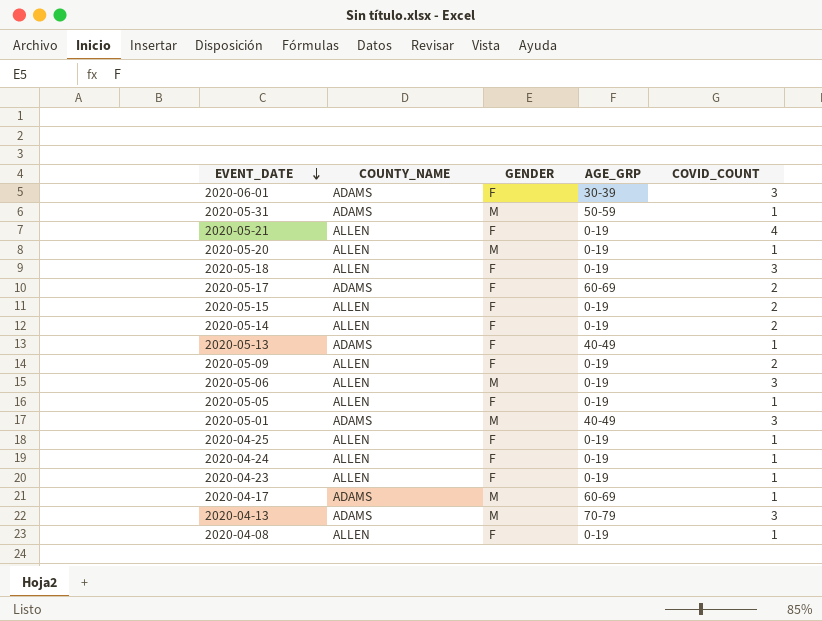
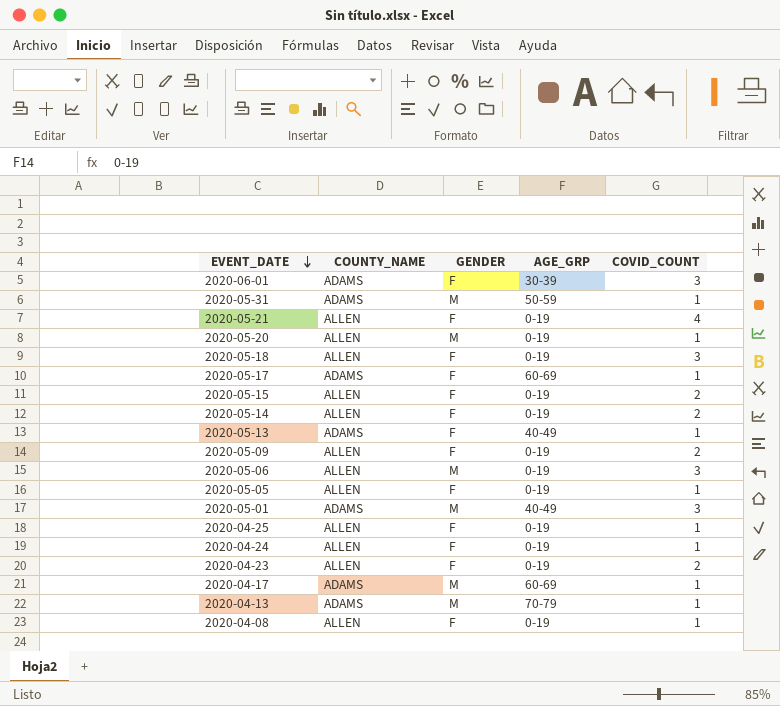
2020-05-17 | COVID_COUNT: 2 -> 1
2020-04-23 | COVID_COUNT: 1 -> 2
2020-04-13 | COVID_COUNT: 3 -> 1

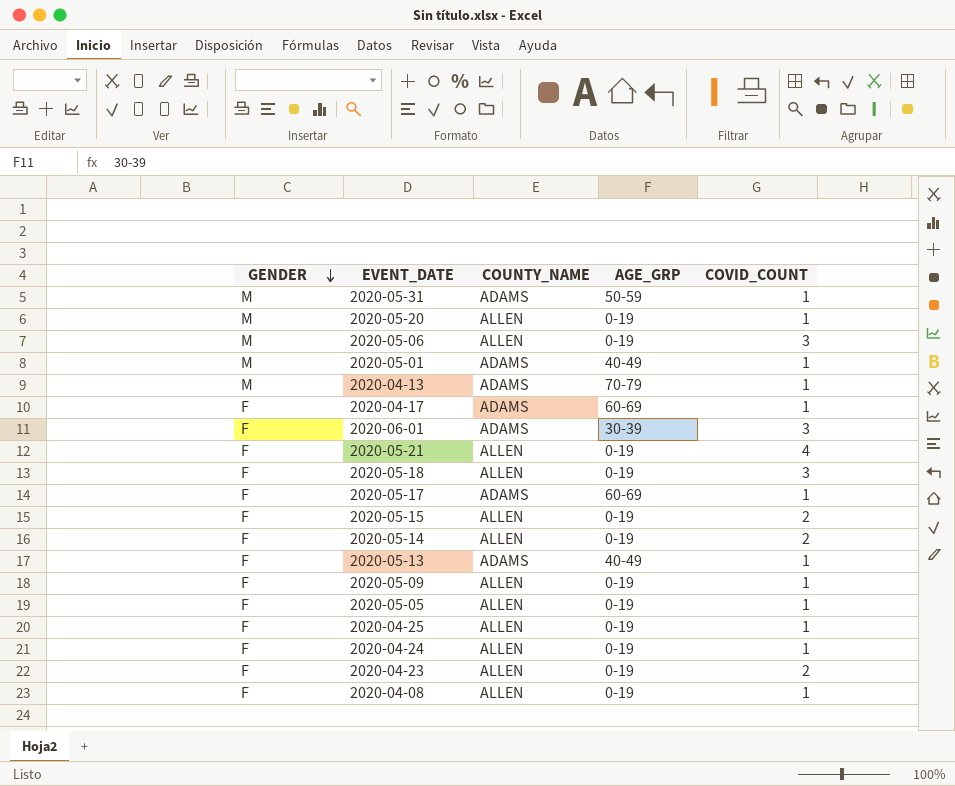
row order: EVENT_DATE descending -> GENDER descending
column GENDER | position: 3 -> 1
2020-05-01 | COVID_COUNT: 3 -> 1
2020-04-17 | GENDER: M -> F
2020-05-09 | COVID_COUNT: 2 -> 1

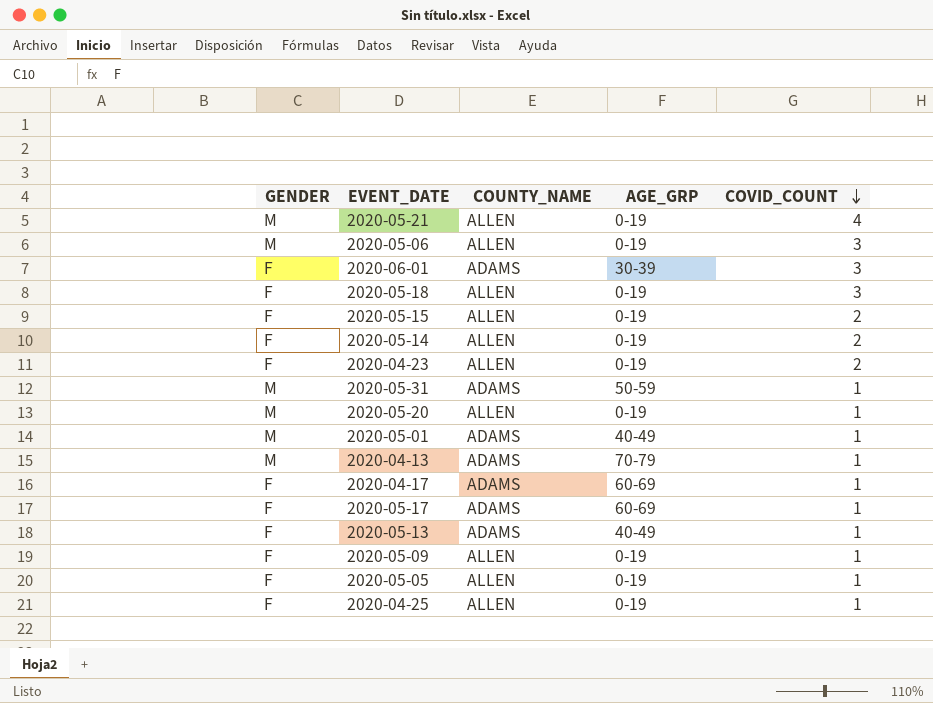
row order: GENDER descending -> COVID_COUNT descending
row 2020-04-24: F | ALLEN | 0-19 | 1 -> none
row 2020-04-08: F | ALLEN | 0-19 | 1 -> none
2020-05-21 | GENDER: F -> M

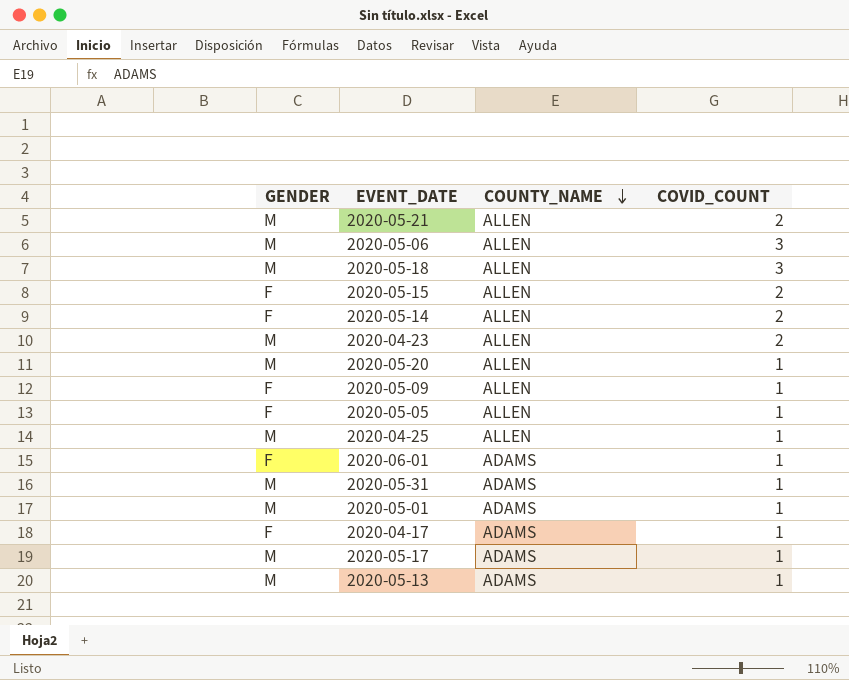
row order: COVID_COUNT descending -> COUNTY_NAME descending
column AGE_GRP | position: 4 -> none
row 2020-04-13: M | ADAMS | 70-79 | 1 -> none
2020-05-21 | COVID_COUNT: 4 -> 2
2020-05-18 | GENDER: F -> M
2020-04-23 | GENDER: F -> M
2020-04-25 | GENDER: F -> M
2020-06-01 | COVID_COUNT: 3 -> 1
2020-05-17 | GENDER: F -> M
2020-05-13 | GENDER: F -> M

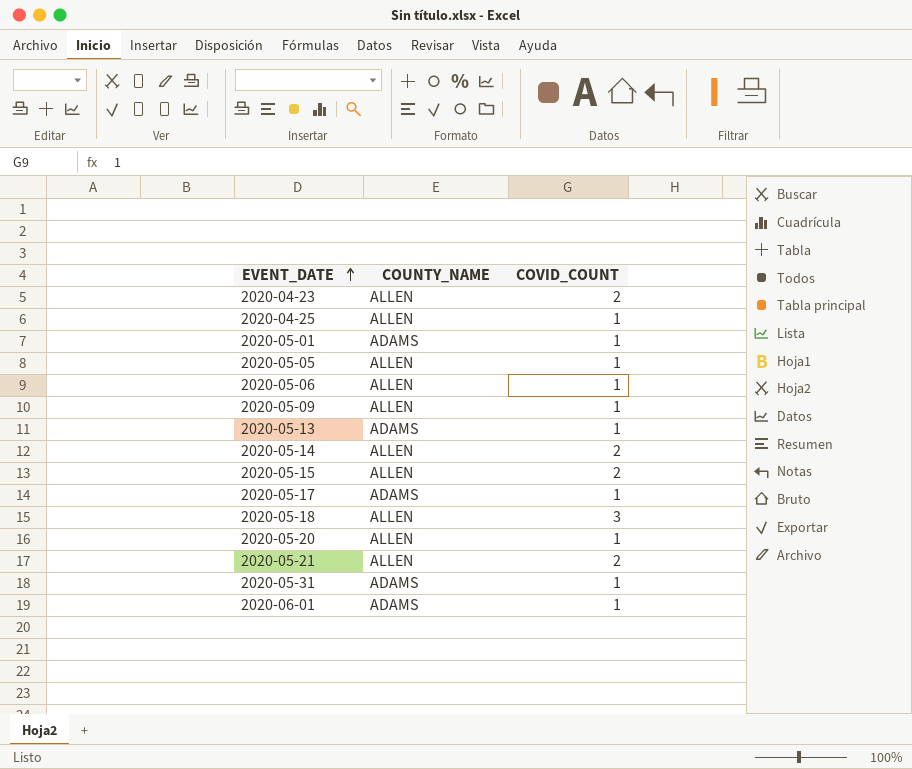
row order: COUNTY_NAME descending -> EVENT_DATE ascending
column GENDER | position: 1 -> none
row 2020-04-17: F | ADAMS | 1 -> none
2020-05-06 | COVID_COUNT: 3 -> 1

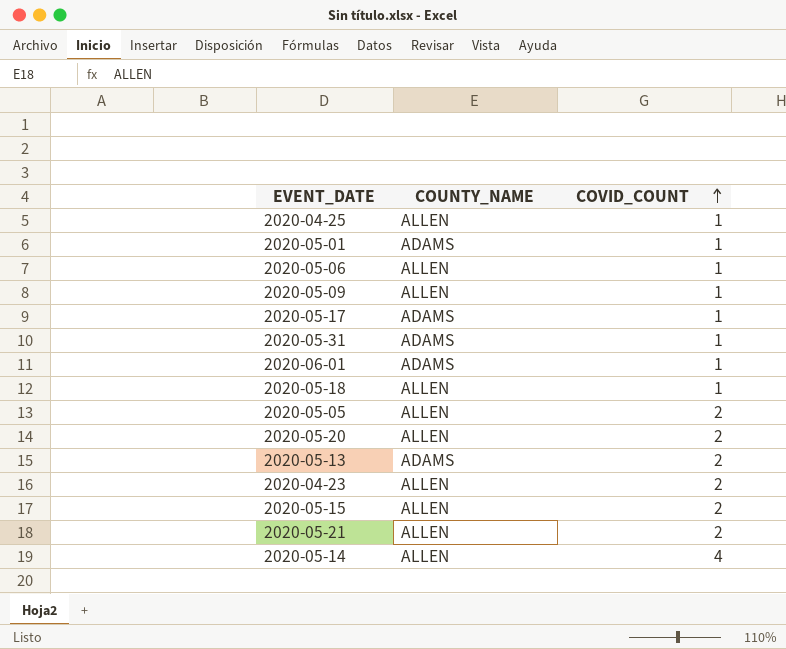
row order: EVENT_DATE ascending -> COVID_COUNT ascending
2020-05-18 | COVID_COUNT: 3 -> 1
2020-05-05 | COVID_COUNT: 1 -> 2
2020-05-20 | COVID_COUNT: 1 -> 2
2020-05-13 | COVID_COUNT: 1 -> 2
2020-05-14 | COVID_COUNT: 2 -> 4

